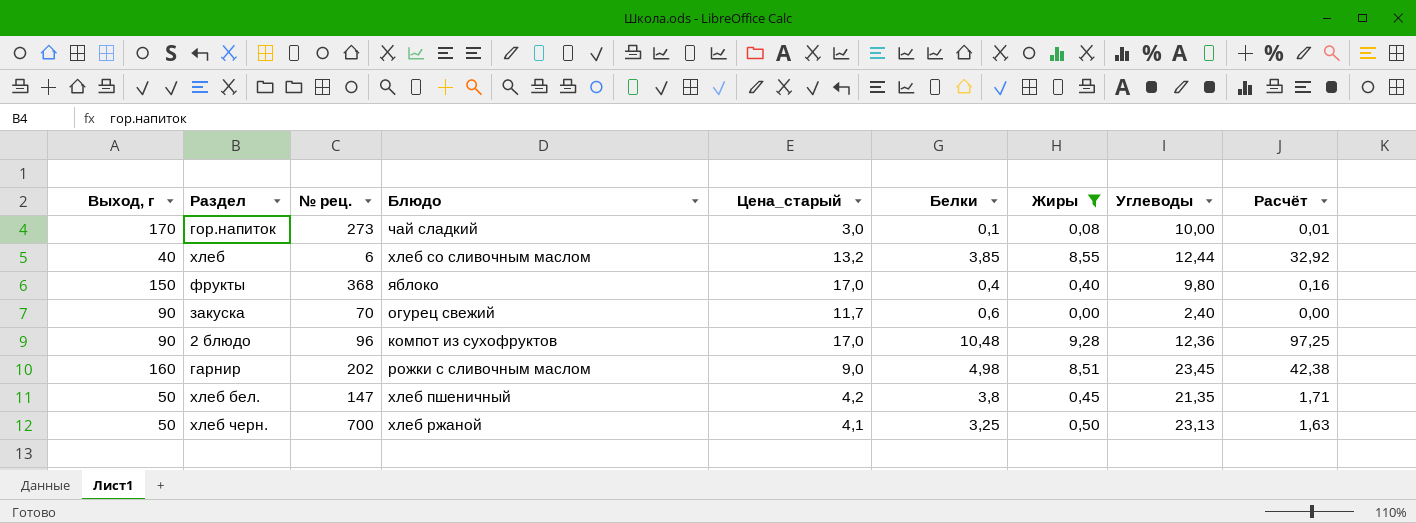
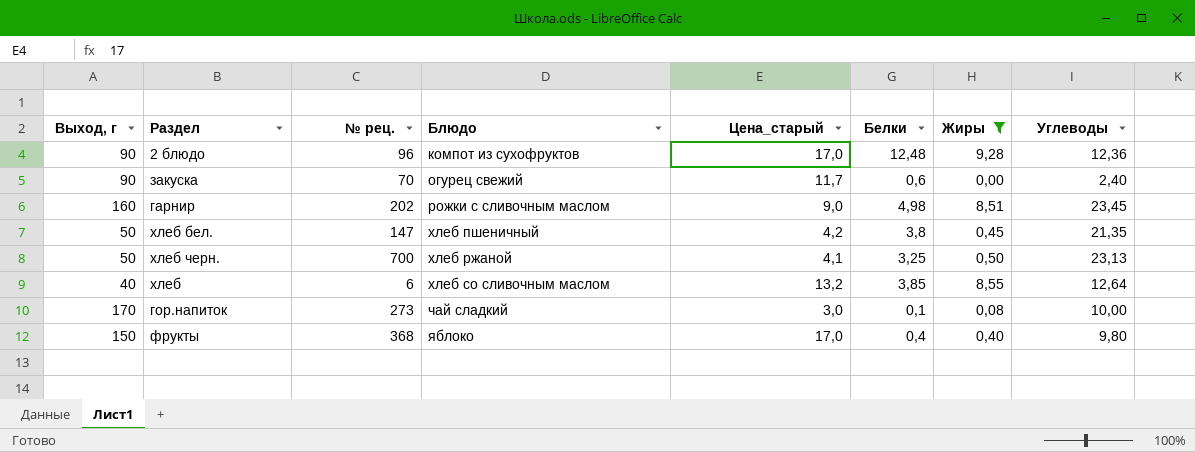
row order: none -> Блюдо ascending
column Расчёт | formula: [Белки] * [Жиры] -> none
2 блюдо | Белки: 10,48 -> 12,48
хлеб | Углеводы: 12,44 -> 12,64

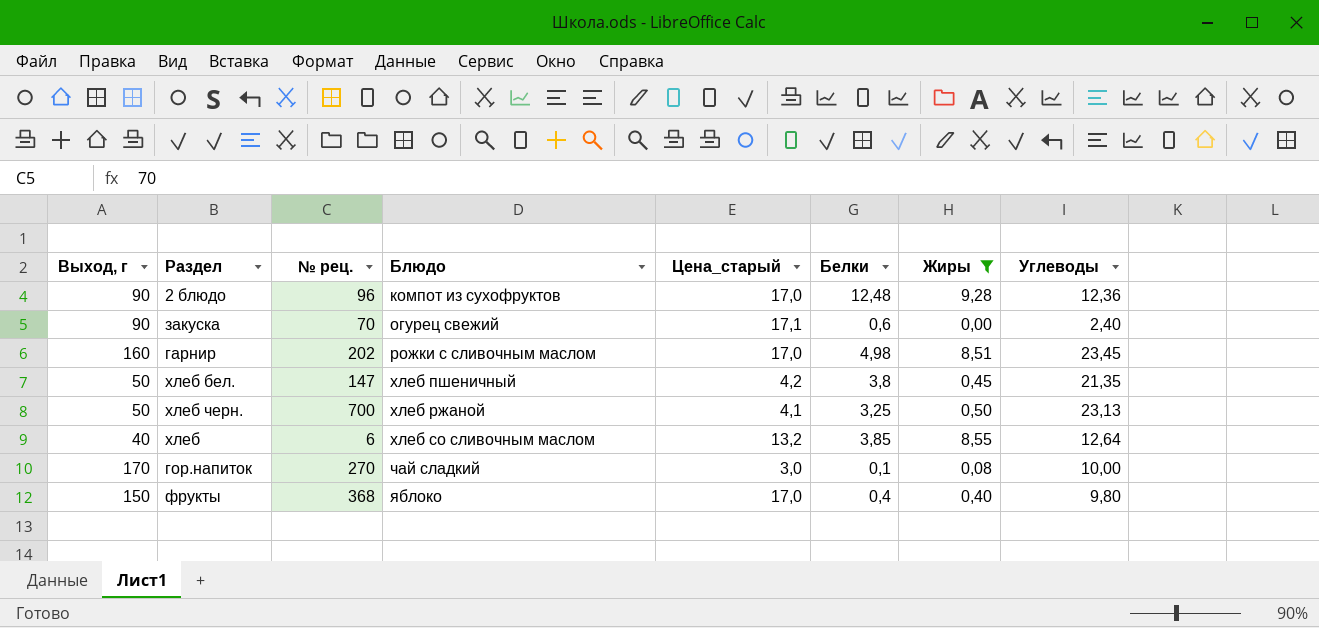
закуска | Цена_старый: 11,7 -> 17,1
гарнир | Цена_старый: 9,0 -> 17,0
гор.напиток | № рец.: 273 -> 270

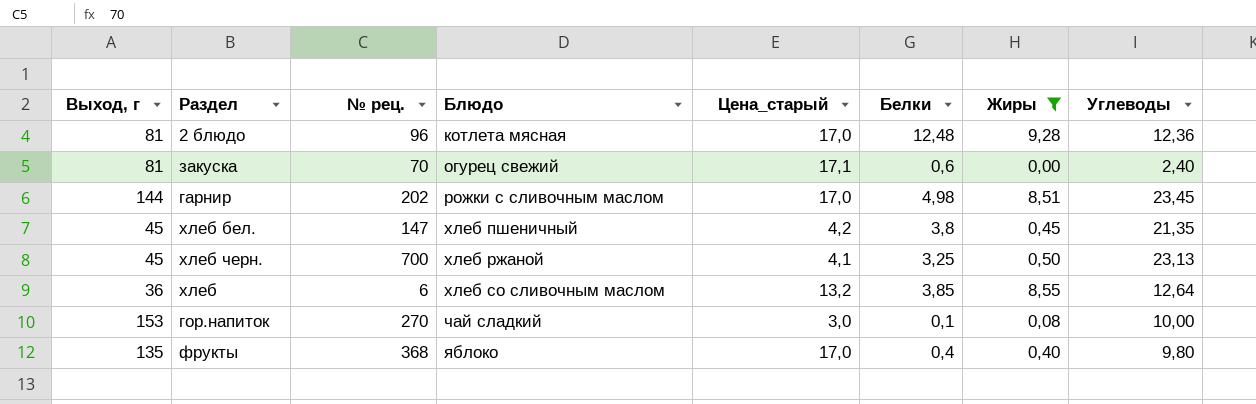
2 блюдо | Выход, г: 90 -> 81
2 блюдо | Блюдо: компот из сухофруктов -> котлета мясная
закуска | Выход, г: 90 -> 81
гарнир | Выход, г: 160 -> 144
хлеб бел. | Выход, г: 50 -> 45
хлеб черн. | Выход, г: 50 -> 45
хлеб | Выход, г: 40 -> 36
гор.напиток | Выход, г: 170 -> 153
фрукты | Выход, г: 150 -> 135

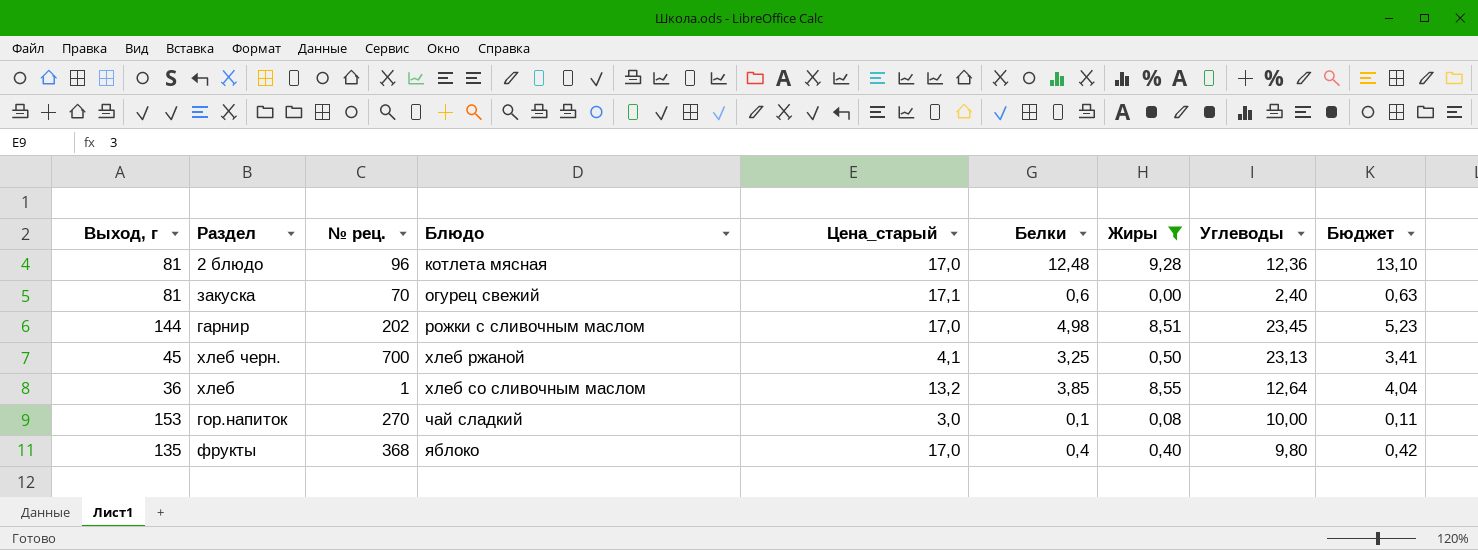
column Бюджет | formula: none -> [Белки] * 1,05
row хлеб бел.: 45 | 147 | хлеб пшеничный | 4,2 | 3,8 | 0,45 | 21,35 -> none
хлеб | № рец.: 6 -> 1

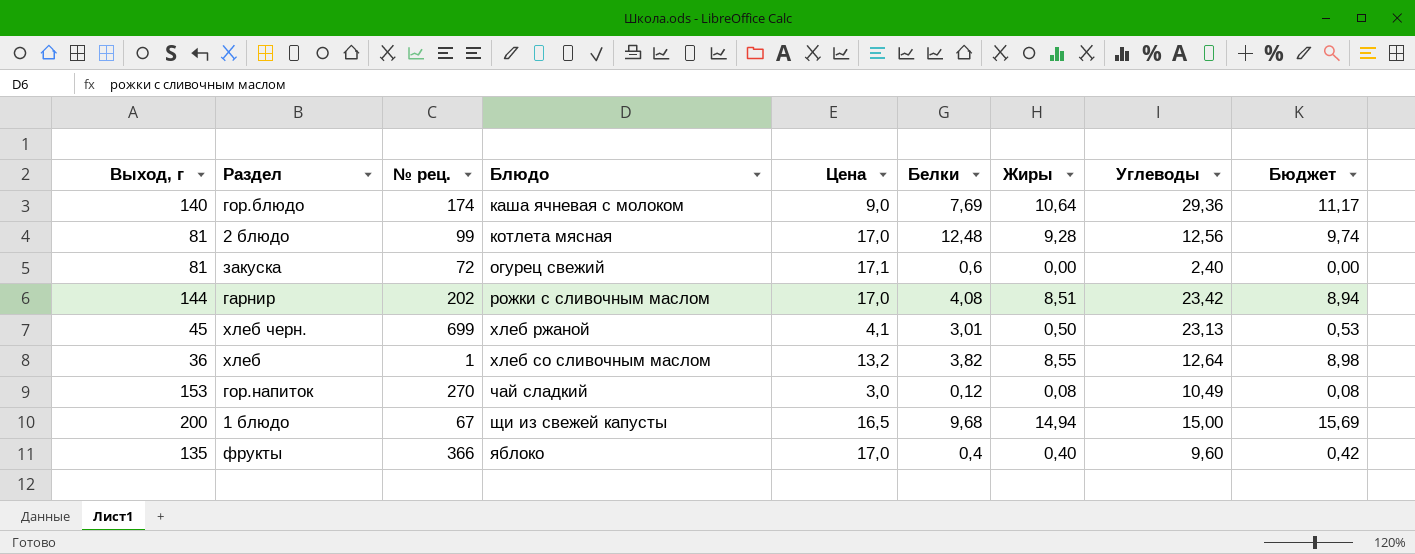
filter: Жиры <= 9,28 -> none
column name: Цена_старый -> Цена
column Бюджет | formula: [Белки] * 1,05 -> [Жиры] * 1,05
2 блюдо | № рец.: 96 -> 99
2 блюдо | Углеводы: 12,36 -> 12,56
закуска | № рец.: 70 -> 72
гарнир | Белки: 4,98 -> 4,08
гарнир | Углеводы: 23,45 -> 23,42
хлеб черн. | № рец.: 700 -> 699
хлеб черн. | Белки: 3,25 -> 3,01
хлеб | Белки: 3,85 -> 3,82
гор.напиток | Белки: 0,1 -> 0,12
гор.напиток | Углеводы: 10,00 -> 10,49
фрукты | № рец.: 368 -> 366
фрукты | Углеводы: 9,80 -> 9,60

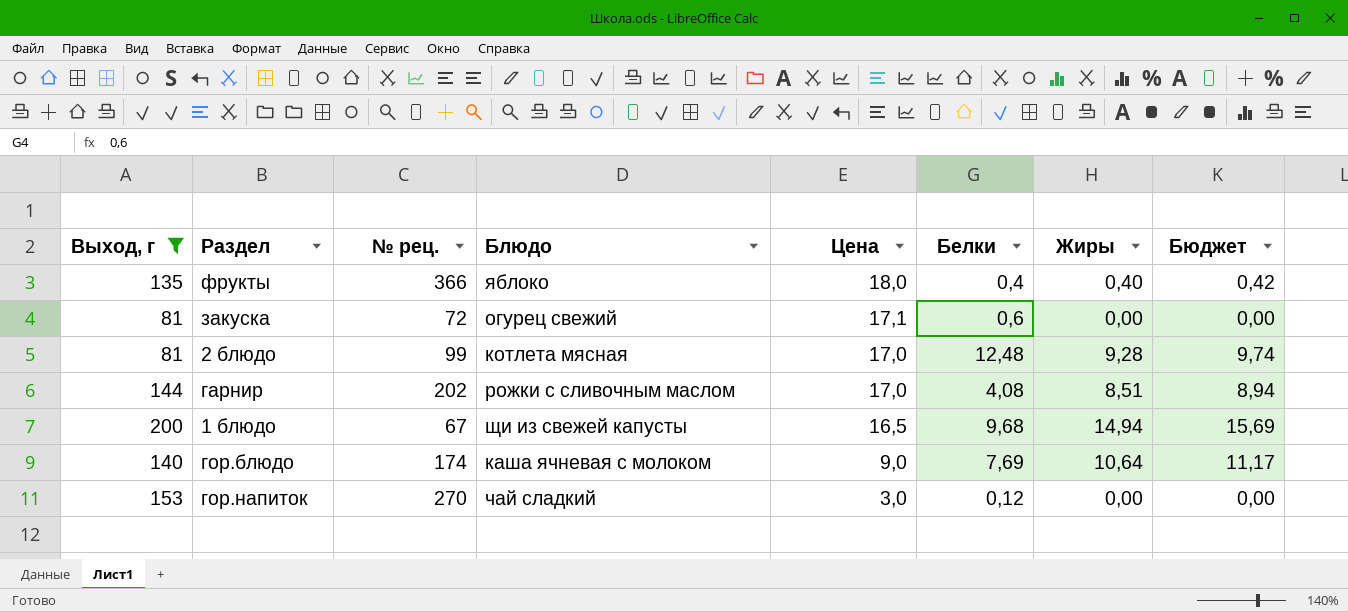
filter: none -> Выход, г >= 81
row order: Блюдо ascending -> Цена descending
column Углеводы | position: 8 -> none
фрукты | Цена: 17,0 -> 18,0
гор.напиток | Жиры: 0,08 -> 0,00
гор.напиток | Бюджет: 0,08 -> 0,00

